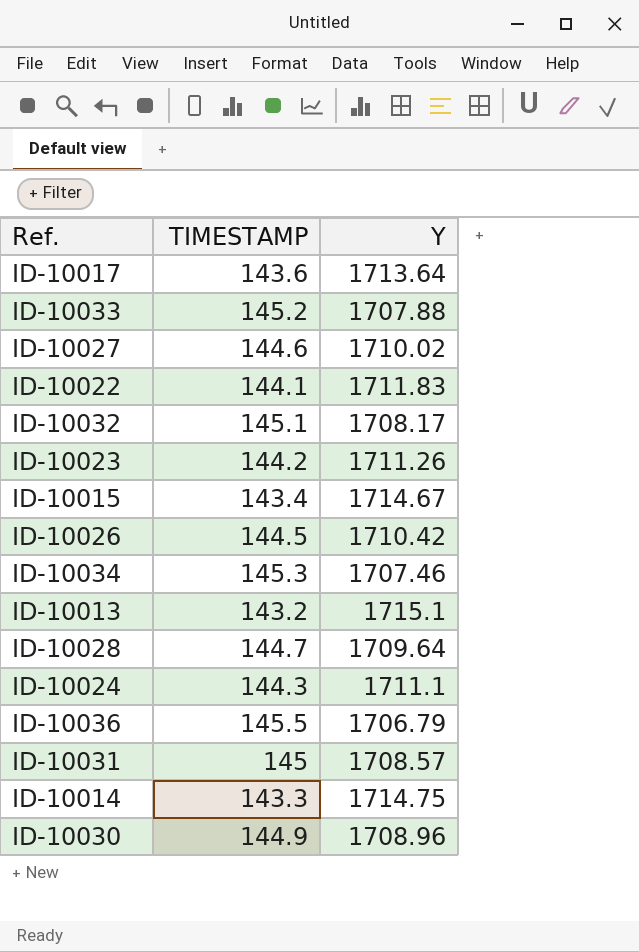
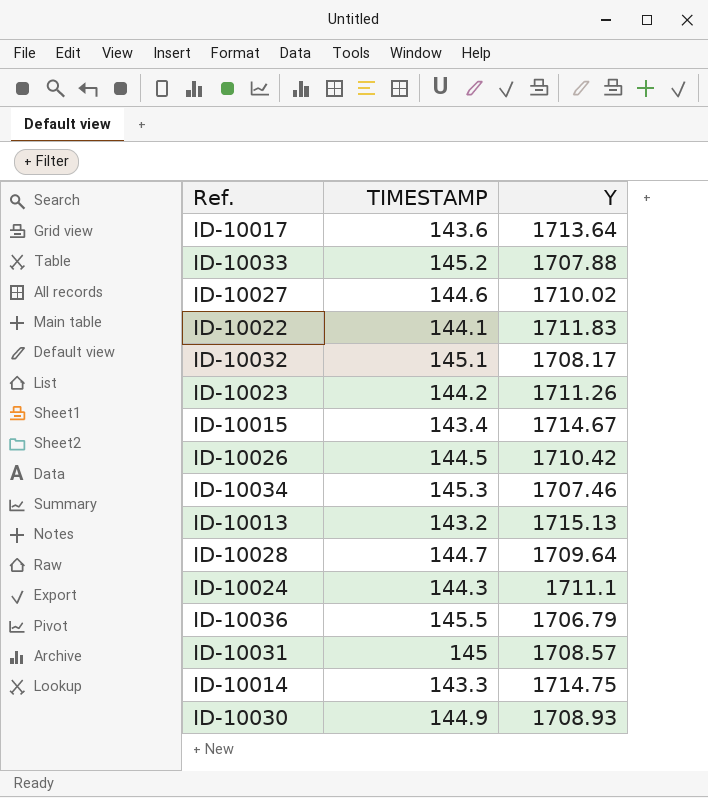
ID-10013 | Y: 1715.1 -> 1715.13
ID-10030 | Y: 1708.96 -> 1708.93

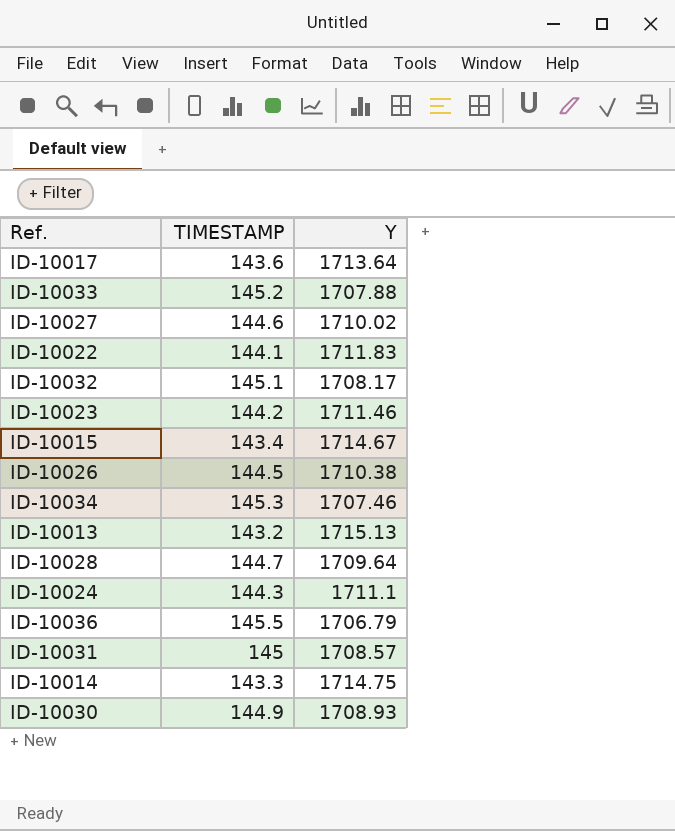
ID-10023 | Y: 1711.26 -> 1711.46
ID-10026 | Y: 1710.42 -> 1710.38

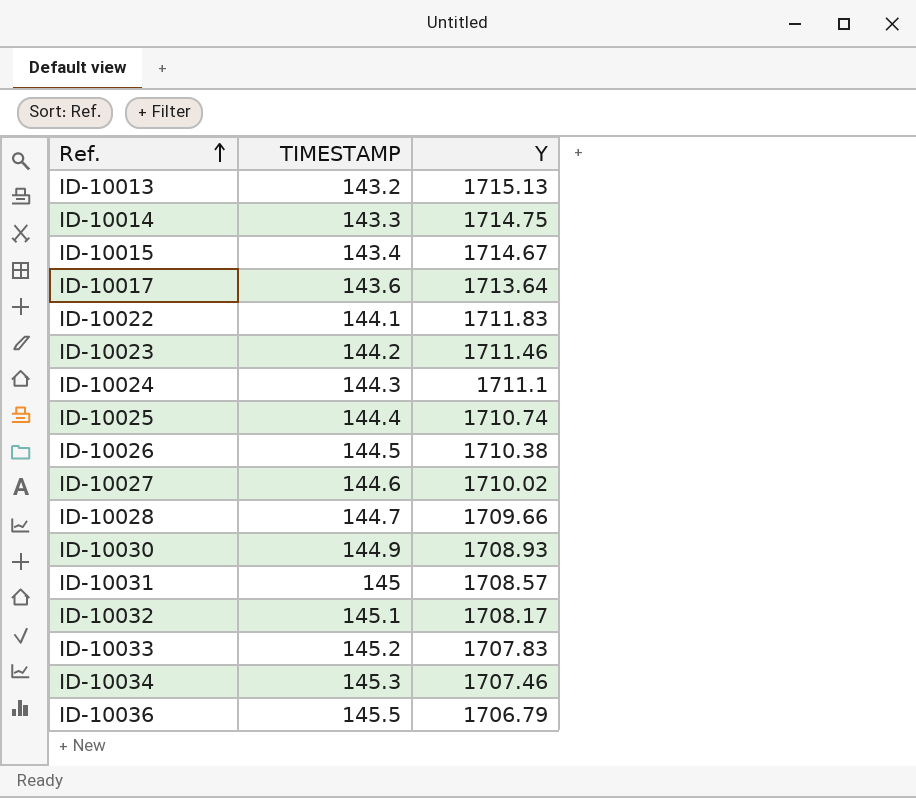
row order: none -> Ref. ascending
row ID-10025: none -> 144.4 | 1710.74
ID-10028 | Y: 1709.64 -> 1709.66
ID-10033 | Y: 1707.88 -> 1707.83

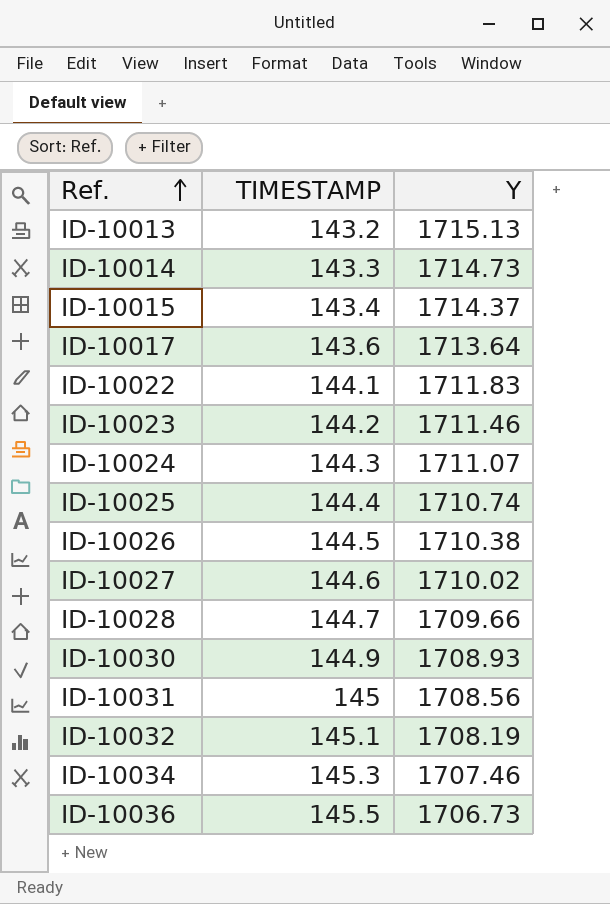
row ID-10033: 145.2 | 1707.83 -> none
ID-10014 | Y: 1714.75 -> 1714.73
ID-10015 | Y: 1714.67 -> 1714.37
ID-10024 | Y: 1711.1 -> 1711.07
ID-10031 | Y: 1708.57 -> 1708.56
ID-10032 | Y: 1708.17 -> 1708.19
ID-10036 | Y: 1706.79 -> 1706.73

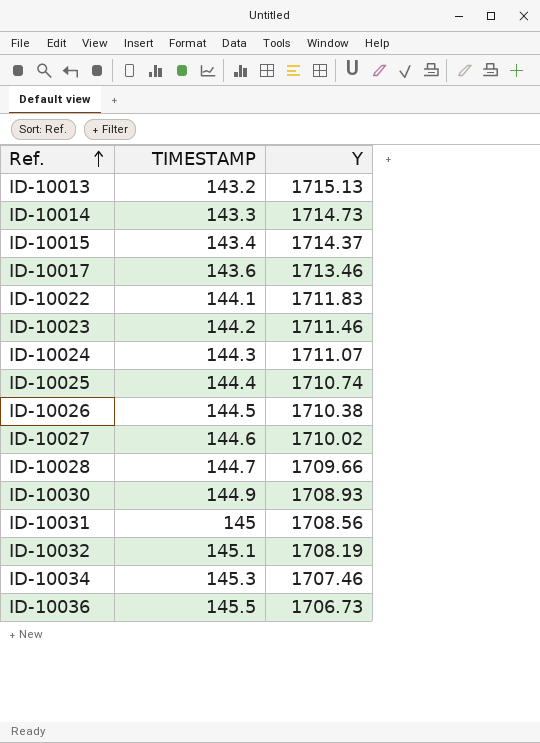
ID-10017 | Y: 1713.64 -> 1713.46

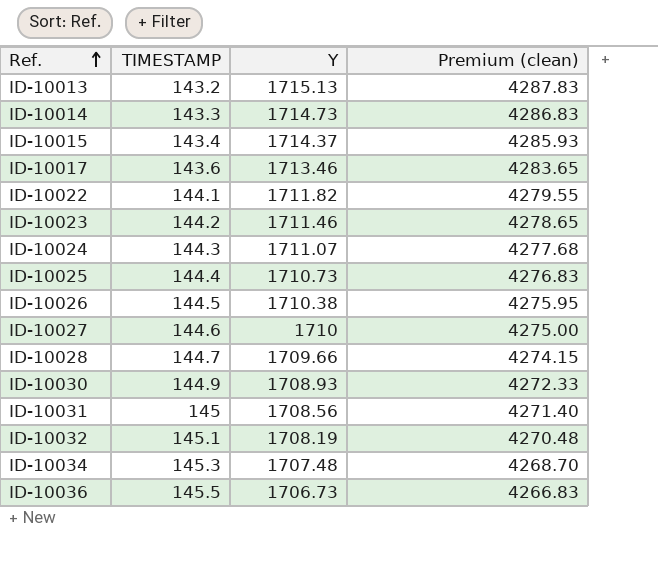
column Premium (clean) | formula: none -> [Y] * 2.5
ID-10022 | Y: 1711.83 -> 1711.82
ID-10025 | Y: 1710.74 -> 1710.73
ID-10027 | Y: 1710.02 -> 1710
ID-10034 | Y: 1707.46 -> 1707.48

